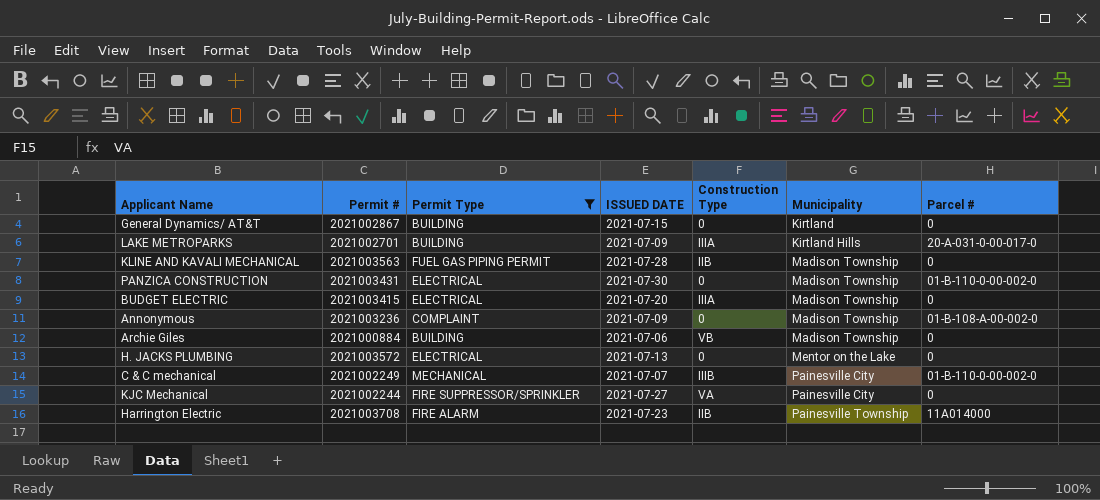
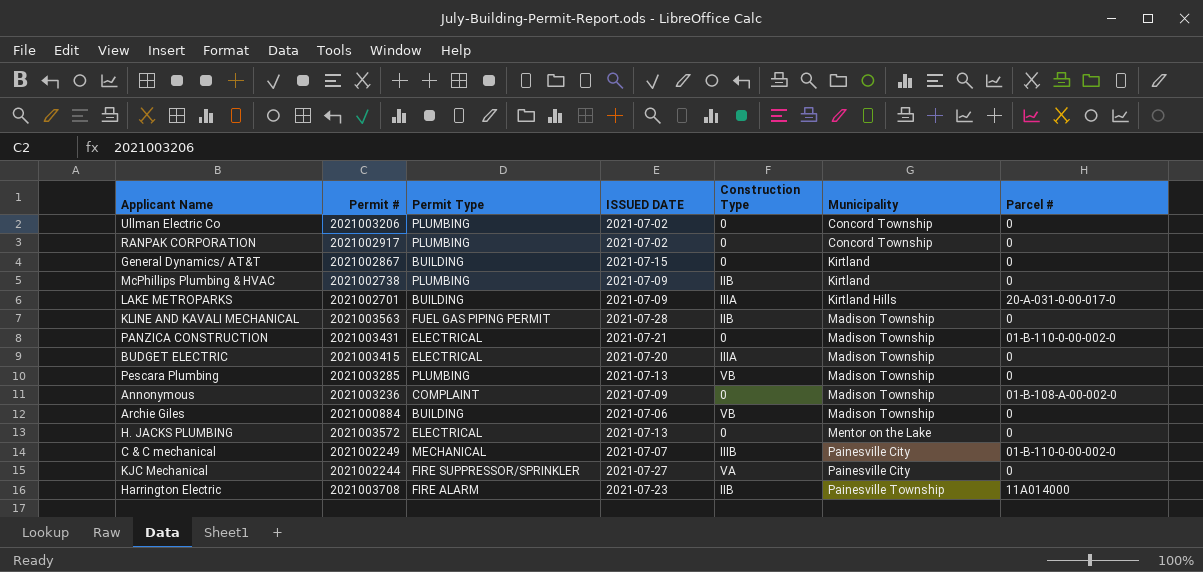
filter: Permit Type != PLUMBING -> none
PANZICA CONSTRUCTION | ISSUED DATE: 2021-07-30 -> 2021-07-21

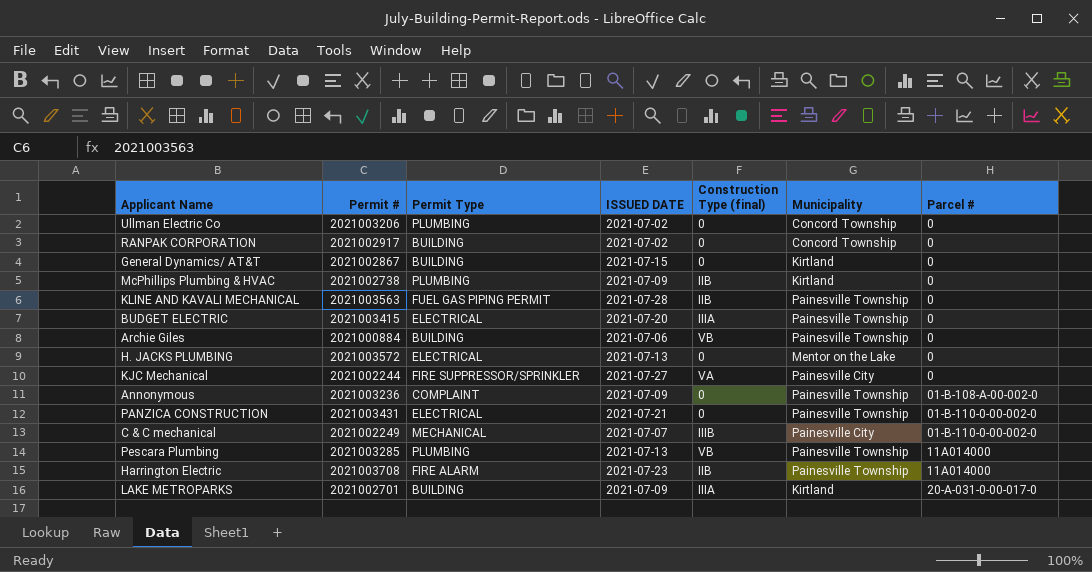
row order: Municipality ascending -> Parcel # ascending
column name: Construction Type -> Construction Type (final)
RANPAK CORPORATION | Permit Type: PLUMBING -> BUILDING
KLINE AND KAVALI MECHANICAL | Municipality: Madison Township -> Painesville Township
BUDGET ELECTRIC | Municipality: Madison Township -> Painesville Township
Archie Giles | Municipality: Madison Township -> Painesville Township
Annonymous | Municipality: Madison Township -> Painesville Township
PANZICA CONSTRUCTION | Municipality: Madison Township -> Painesville Township
Pescara Plumbing | Municipality: Madison Township -> Painesville Township
Pescara Plumbing | Parcel #: 0 -> 11A014000
LAKE METROPARKS | Municipality: Kirtland Hills -> Kirtland

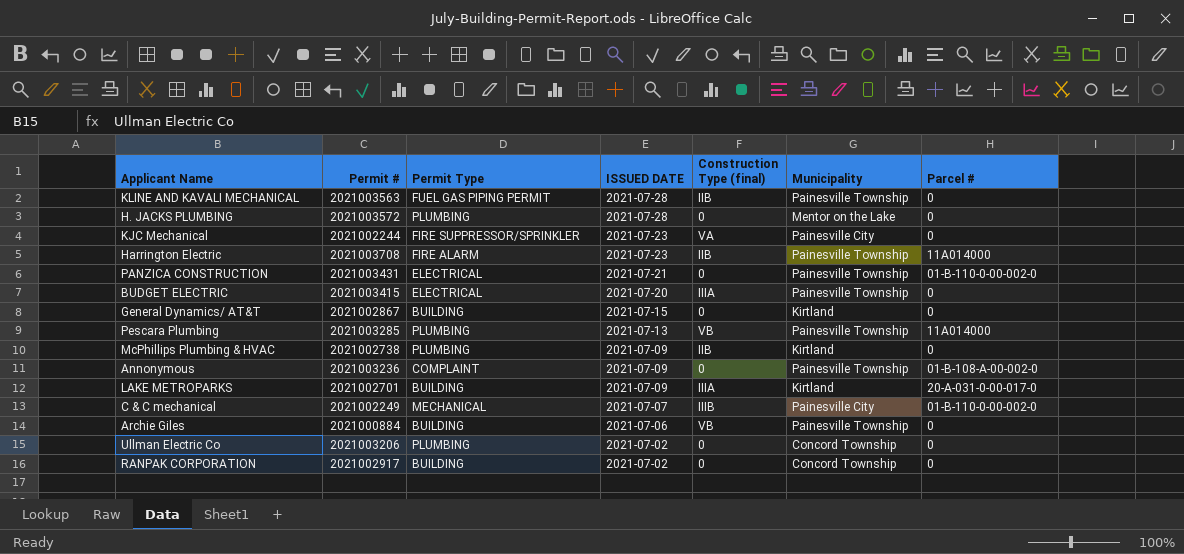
row order: Parcel # ascending -> ISSUED DATE descending
H. JACKS PLUMBING | Permit Type: ELECTRICAL -> PLUMBING
H. JACKS PLUMBING | ISSUED DATE: 2021-07-13 -> 2021-07-28
KJC Mechanical | ISSUED DATE: 2021-07-27 -> 2021-07-23

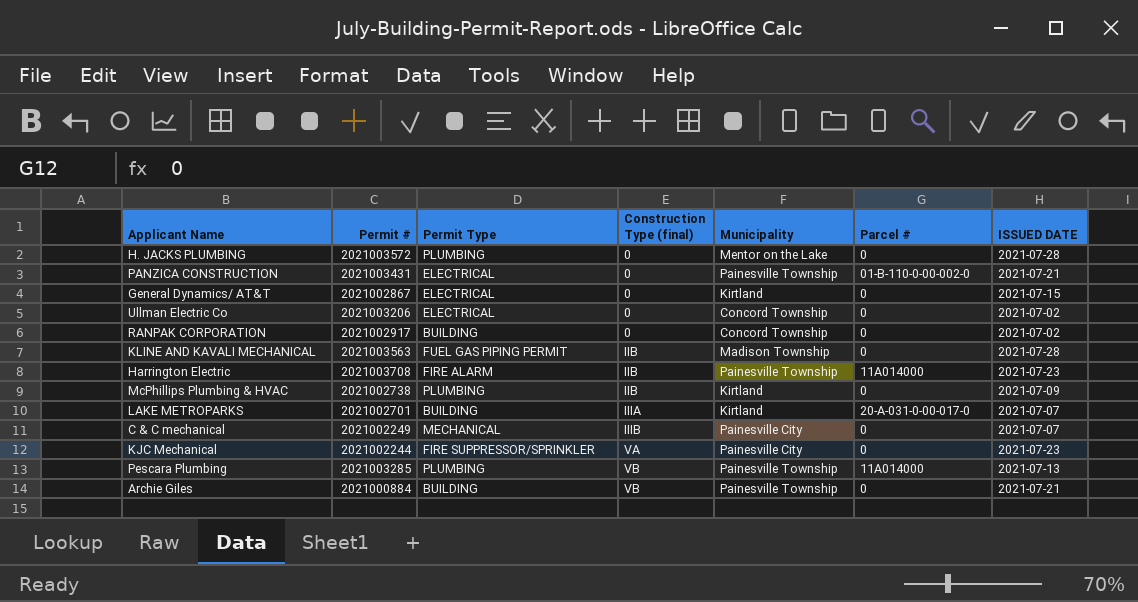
row order: ISSUED DATE descending -> Construction Type (final) ascending
column ISSUED DATE | position: 4 -> 7
row BUDGET ELECTRIC: 2021003415 | ELECTRICAL | 2021-07-20 | IIIA | Painesville Township | 0 -> none
row Annonymous: 2021003236 | COMPLAINT | 2021-07-09 | 0 | Painesville Township | 01-B-108-A-00-002-0 -> none
General Dynamics/ AT&T | Permit Type: BUILDING -> ELECTRICAL
Ullman Electric Co | Permit Type: PLUMBING -> ELECTRICAL
KLINE AND KAVALI MECHANICAL | Municipality: Painesville Township -> Madison Township
LAKE METROPARKS | ISSUED DATE: 2021-07-09 -> 2021-07-07
C & C mechanical | Parcel #: 01-B-110-0-00-002-0 -> 0
Archie Giles | ISSUED DATE: 2021-07-06 -> 2021-07-21

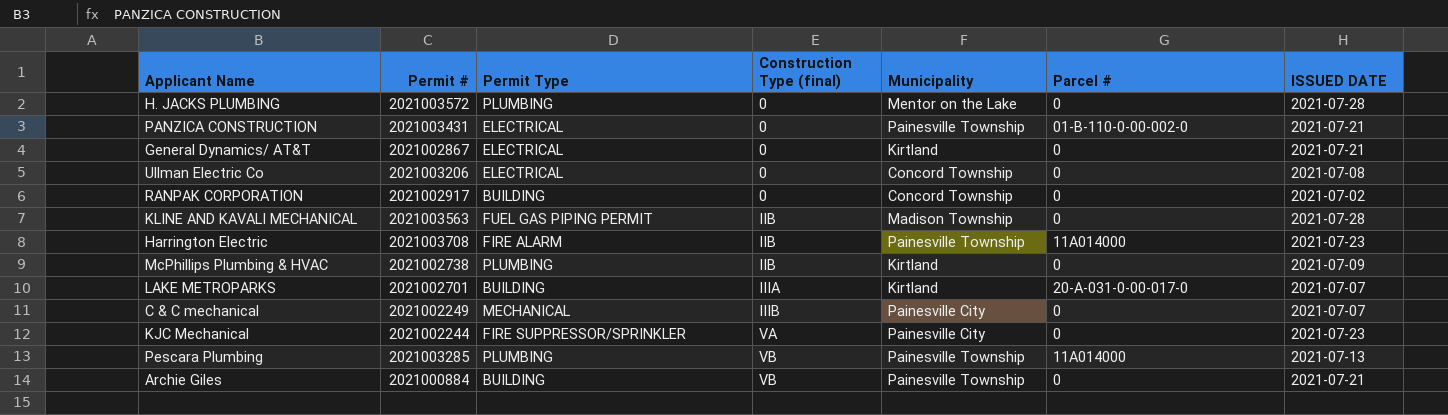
General Dynamics/ AT&T | ISSUED DATE: 2021-07-15 -> 2021-07-21
Ullman Electric Co | ISSUED DATE: 2021-07-02 -> 2021-07-08

